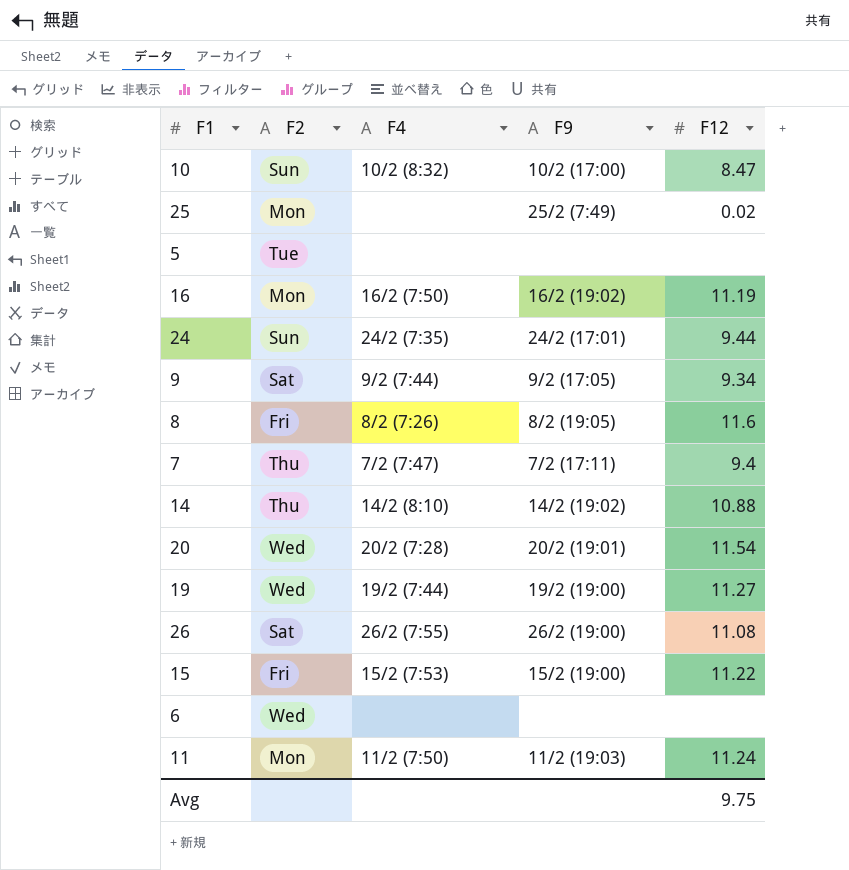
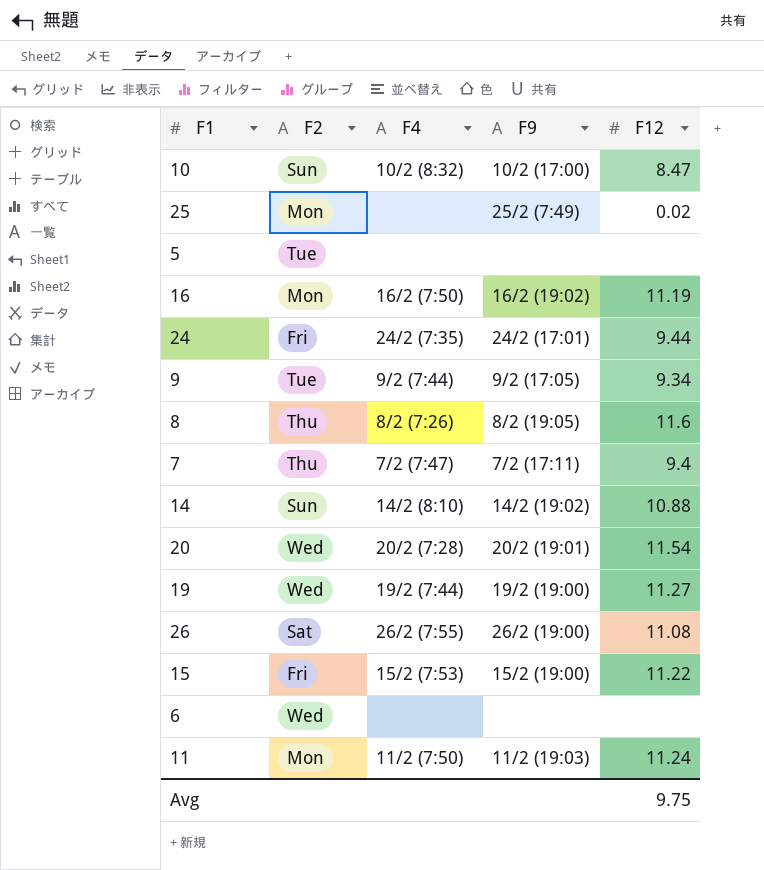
24 | F2: Sun -> Fri
9 | F2: Sat -> Tue
8 | F2: Fri -> Thu
14 | F2: Thu -> Sun

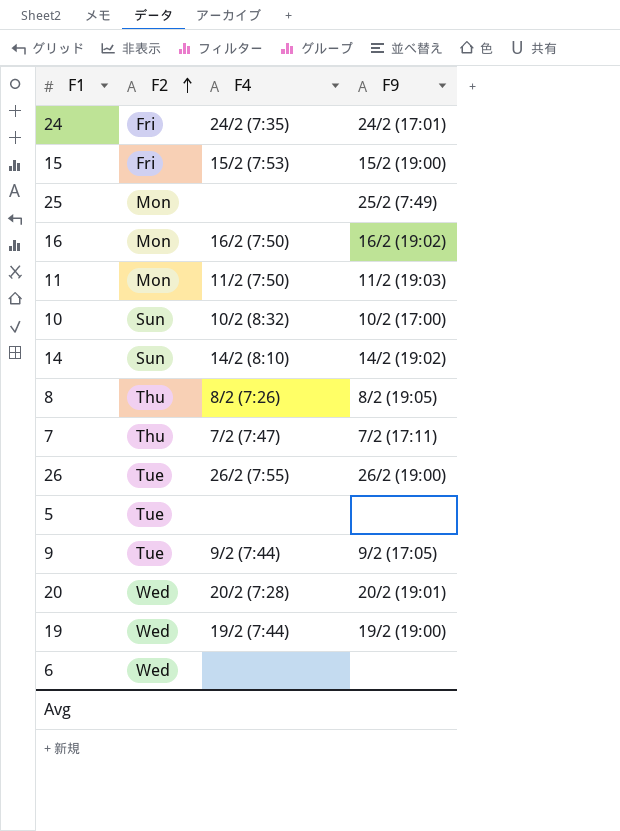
row order: none -> F2 ascending
column F12 | position: 5 -> none
26 | F2: Sat -> Tue

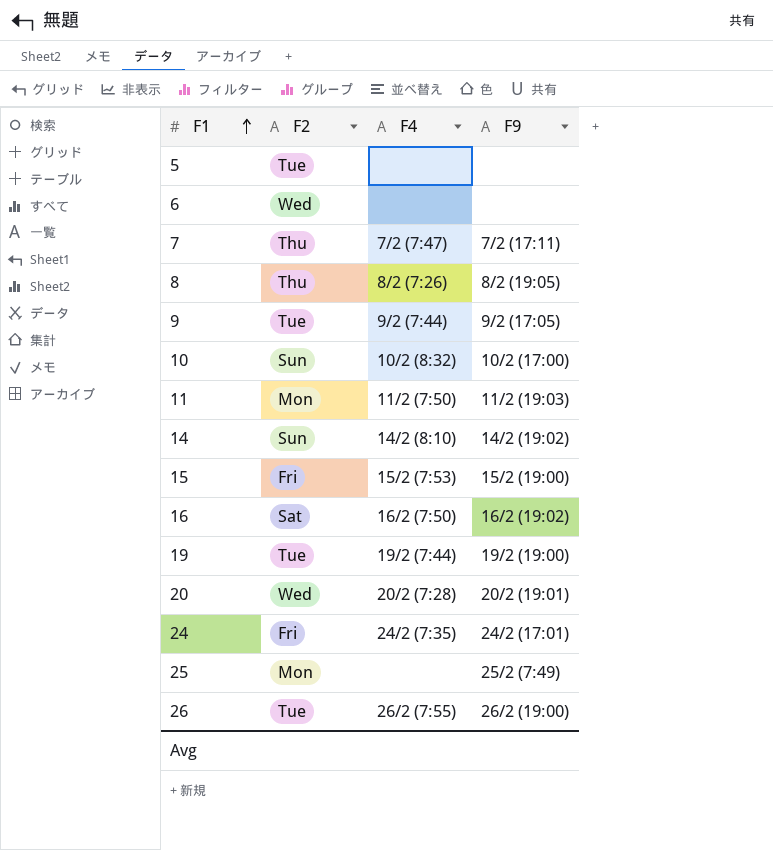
row order: F2 ascending -> F1 ascending
16 | F2: Mon -> Sat
19 | F2: Wed -> Tue

